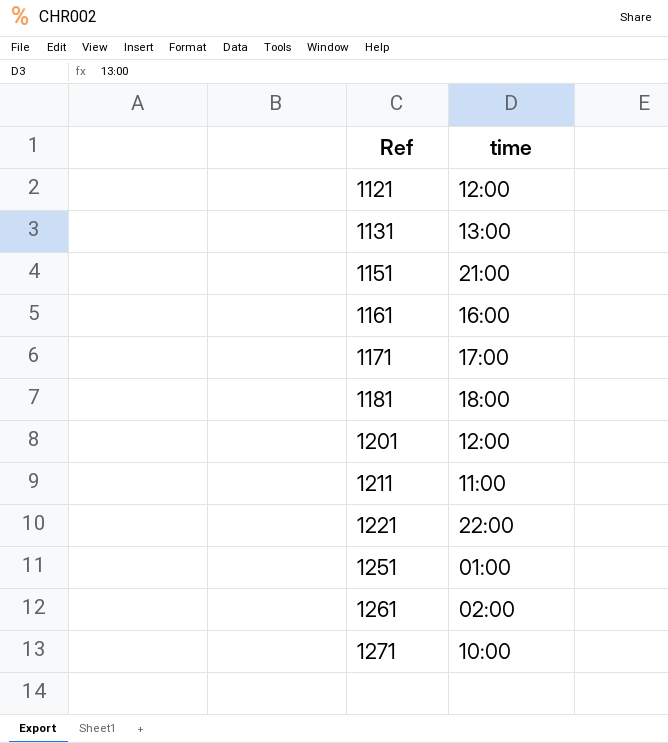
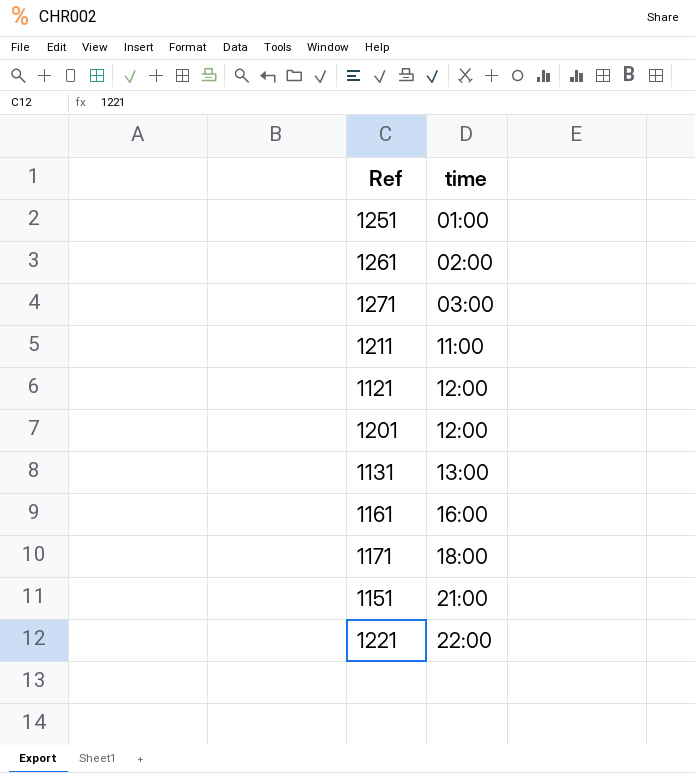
row order: Ref ascending -> time ascending
row 1181: 18:00 -> none
1271 | time: 10:00 -> 03:00
1171 | time: 17:00 -> 18:00

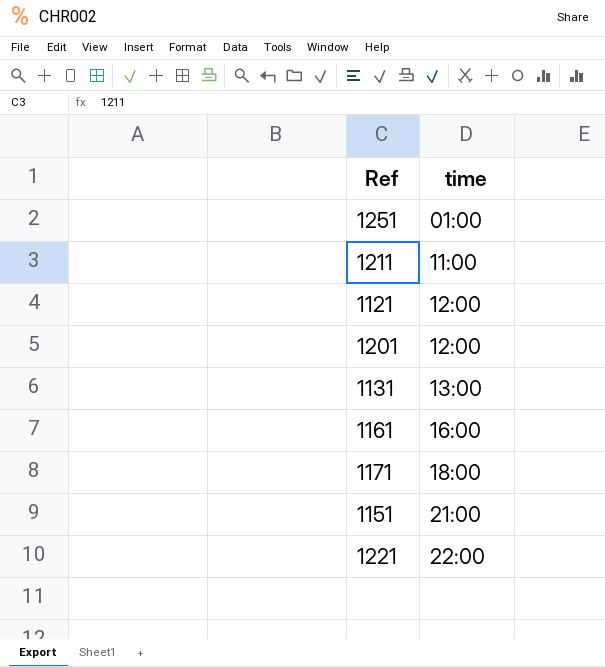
row 1261: 02:00 -> none
row 1271: 03:00 -> none

